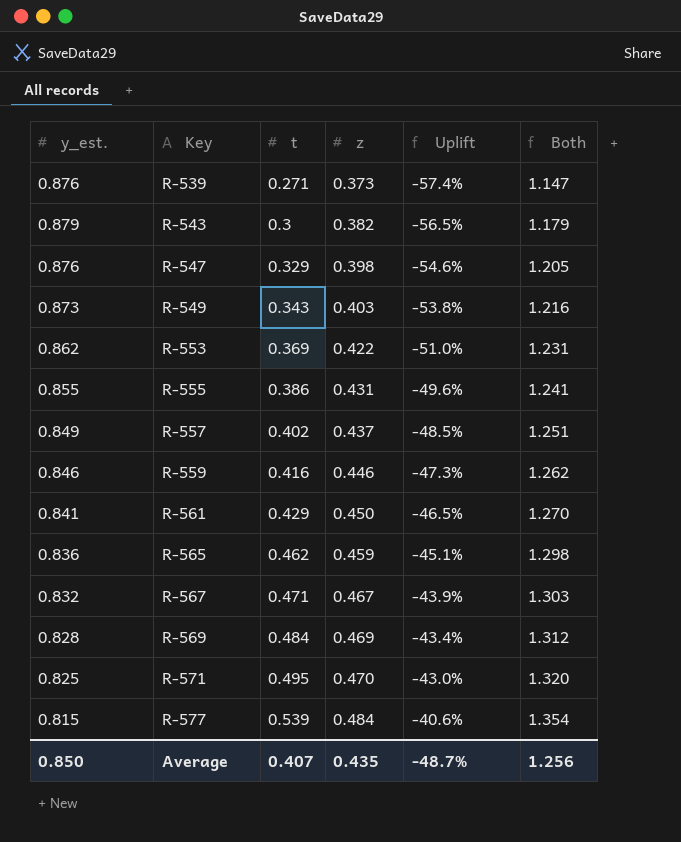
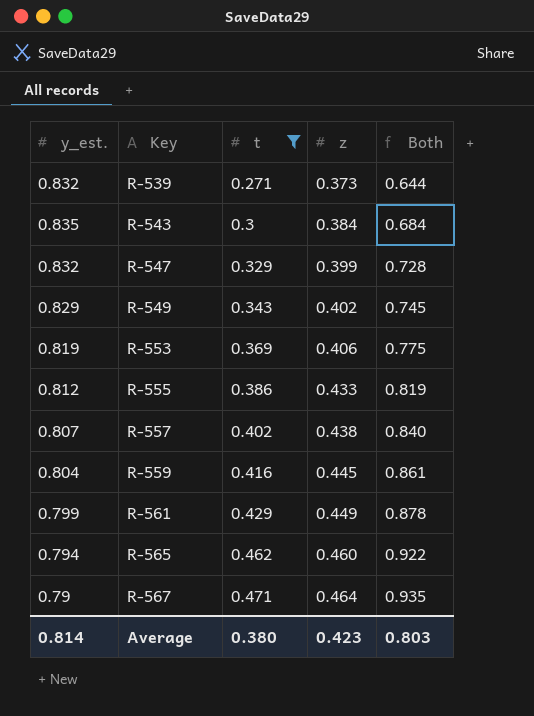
filter: none -> t <= 0.471
column Uplift | formula: ([z] - [y_est.]) / [y_est.] -> none
column Both | formula: [y_est.] + [t] -> [t] + [z]
R-539 | y_est.: 0.876 -> 0.832
R-543 | y_est.: 0.879 -> 0.835
R-543 | z: 0.382 -> 0.384
R-547 | y_est.: 0.876 -> 0.832
R-547 | z: 0.398 -> 0.399
R-549 | y_est.: 0.873 -> 0.829
R-549 | z: 0.403 -> 0.402
R-553 | y_est.: 0.862 -> 0.819
R-553 | z: 0.422 -> 0.406
R-555 | y_est.: 0.855 -> 0.812
R-555 | z: 0.431 -> 0.433
R-557 | y_est.: 0.849 -> 0.807
R-557 | z: 0.437 -> 0.438
R-559 | y_est.: 0.846 -> 0.804
R-559 | z: 0.446 -> 0.445
R-561 | y_est.: 0.841 -> 0.799
R-561 | z: 0.450 -> 0.449
R-565 | y_est.: 0.836 -> 0.794
R-565 | z: 0.459 -> 0.460
R-567 | y_est.: 0.832 -> 0.79
R-567 | z: 0.467 -> 0.464
Average | y_est.: 0.850 -> 0.814
Average | t: 0.407 -> 0.380
Average | z: 0.435 -> 0.423
Average | Both: 1.256 -> 0.803

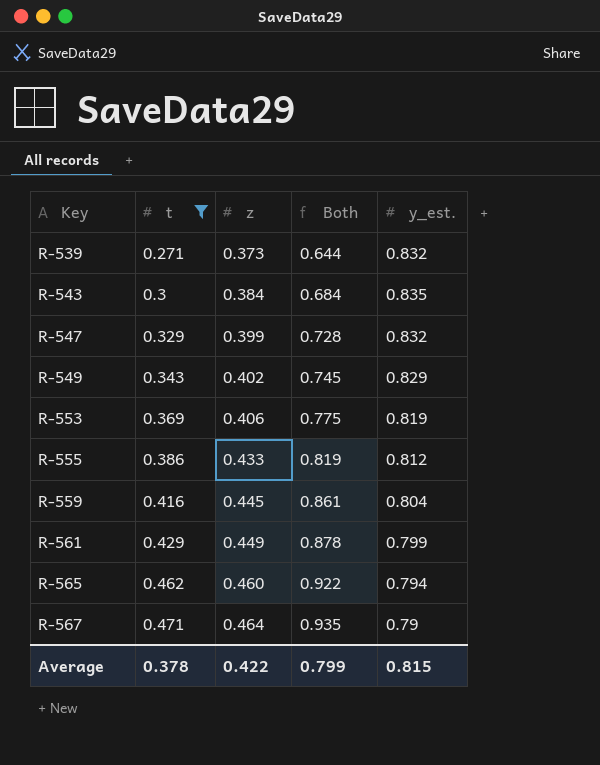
column y_est. | position: 1 -> 5
row R-557: 0.807 | 0.402 | 0.438 | 0.840 -> none
Average | t: 0.380 -> 0.378
Average | z: 0.423 -> 0.422
Average | Both: 0.803 -> 0.799
Average | y_est.: 0.814 -> 0.815

